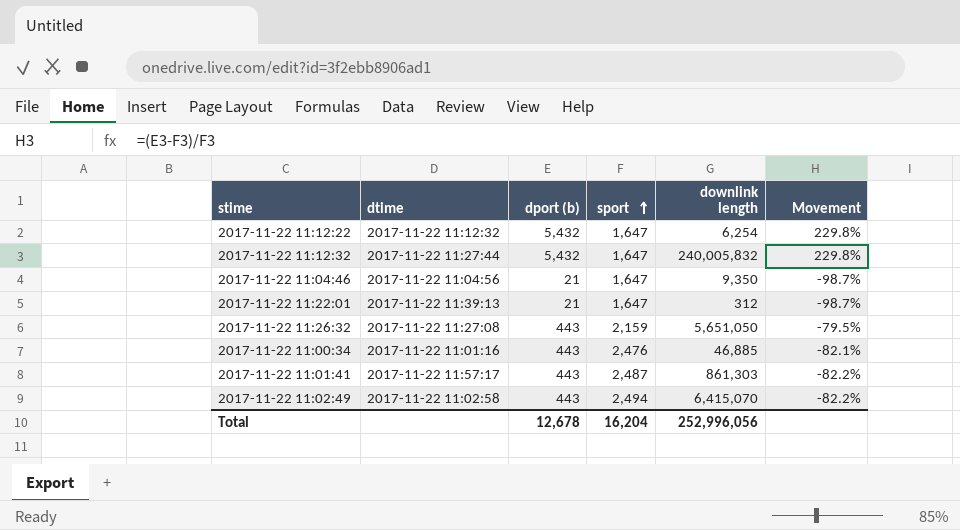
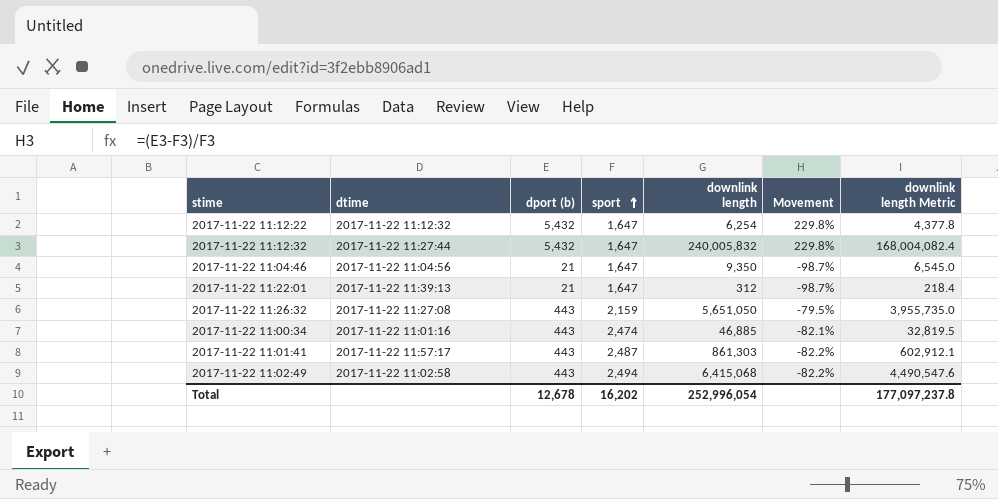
column downlink length Metric | formula: none -> [downlink length] * 0.7
2017-11-22 11:00:34 | sport: 2,476 -> 2,474
2017-11-22 11:02:49 | downlink length: 6,415,070 -> 6,415,068
Total | sport: 16,204 -> 16,202
Total | downlink length: 252,996,056 -> 252,996,054

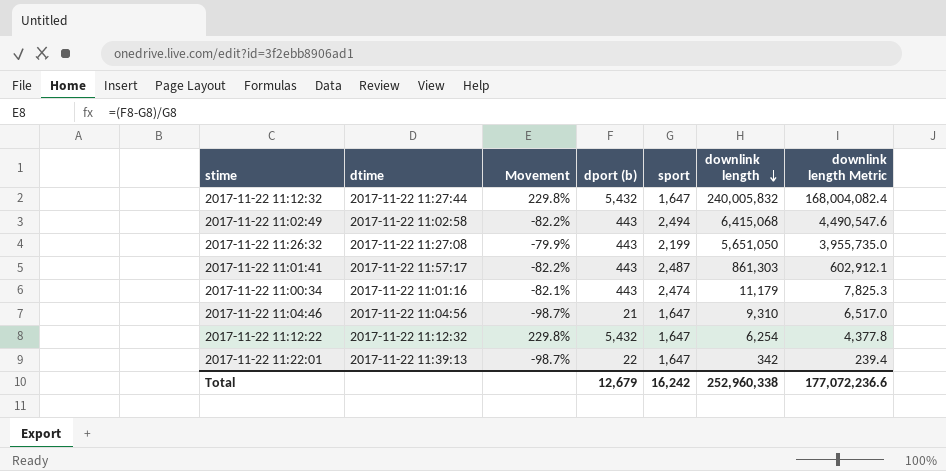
row order: sport ascending -> downlink length descending
column Movement | position: 6 -> 3
2017-11-22 11:26:32 | Movement: -79.5% -> -79.9%
2017-11-22 11:26:32 | sport: 2,159 -> 2,199
2017-11-22 11:00:34 | downlink length: 46,885 -> 11,179
2017-11-22 11:00:34 | downlink length Metric: 32,819.5 -> 7,825.3
2017-11-22 11:04:46 | downlink length: 9,350 -> 9,310
2017-11-22 11:04:46 | downlink length Metric: 6,545.0 -> 6,517.0
2017-11-22 11:22:01 | dport (b): 21 -> 22
2017-11-22 11:22:01 | downlink length: 312 -> 342
2017-11-22 11:22:01 | downlink length Metric: 218.4 -> 239.4
Total | dport (b): 12,678 -> 12,679
Total | sport: 16,202 -> 16,242
Total | downlink length: 252,996,054 -> 252,960,338
Total | downlink length Metric: 177,097,237.8 -> 177,072,236.6

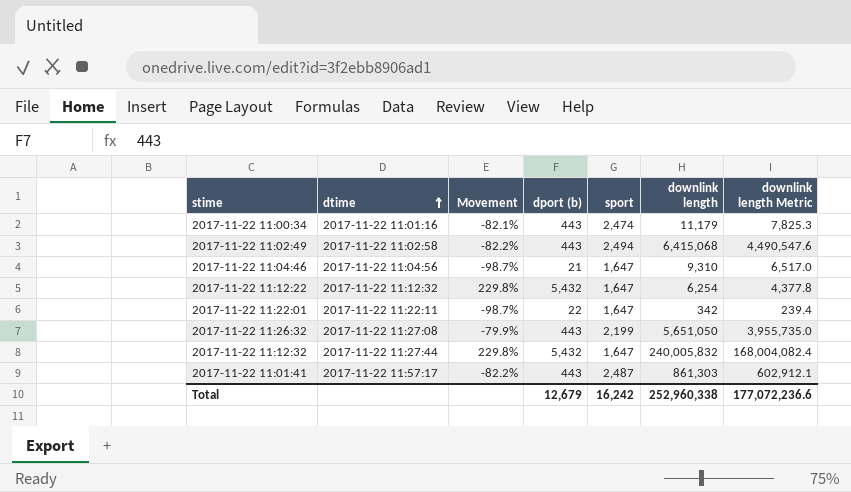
row order: downlink length descending -> dtime ascending
2017-11-22 11:22:01 | dtime: 2017-11-22 11:39:13 -> 2017-11-22 11:22:11

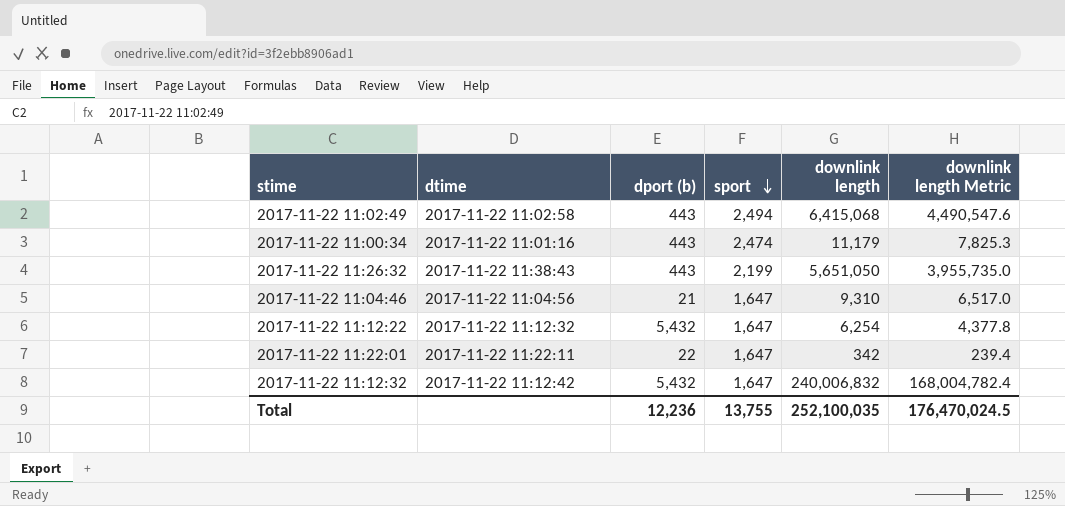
row order: dtime ascending -> sport descending
column Movement | formula: ([dport (b)] - [sport]) / [sport] -> none
row 2017-11-22 11:01:41: 2017-11-22 11:57:17 | -82.2% | 443 | 2,487 | 861,303 | 602,912.1 -> none
2017-11-22 11:26:32 | dtime: 2017-11-22 11:27:08 -> 2017-11-22 11:38:43
2017-11-22 11:12:32 | dtime: 2017-11-22 11:27:44 -> 2017-11-22 11:12:42
2017-11-22 11:12:32 | downlink length: 240,005,832 -> 240,006,832
2017-11-22 11:12:32 | downlink length Metric: 168,004,082.4 -> 168,004,782.4
Total | dport (b): 12,679 -> 12,236
Total | sport: 16,242 -> 13,755
Total | downlink length: 252,960,338 -> 252,100,035
Total | downlink length Metric: 177,072,236.6 -> 176,470,024.5

